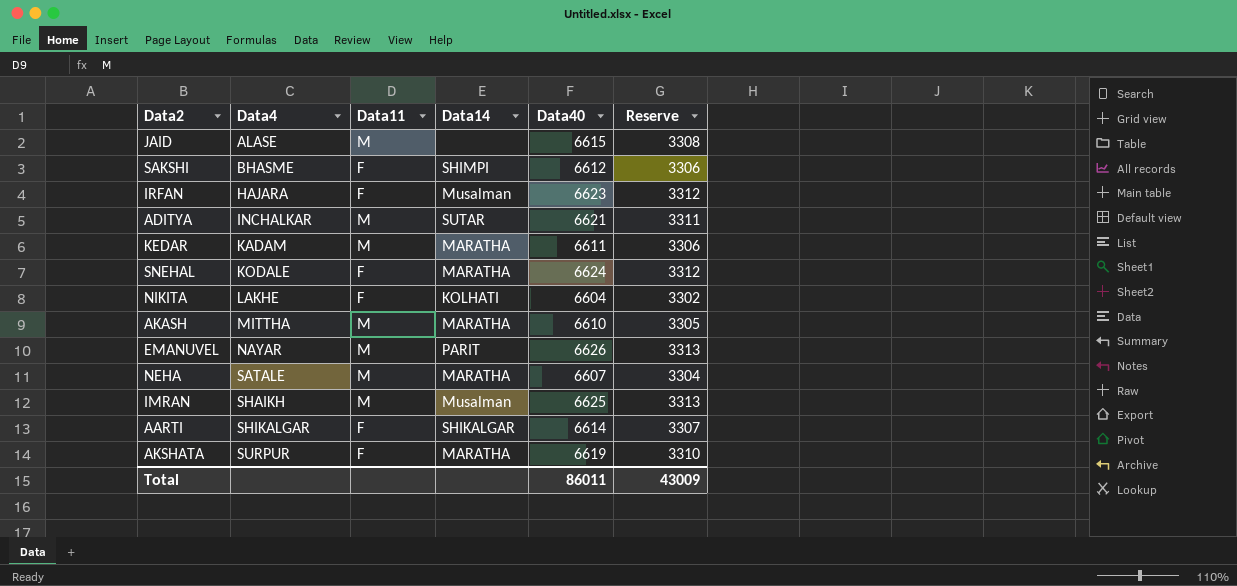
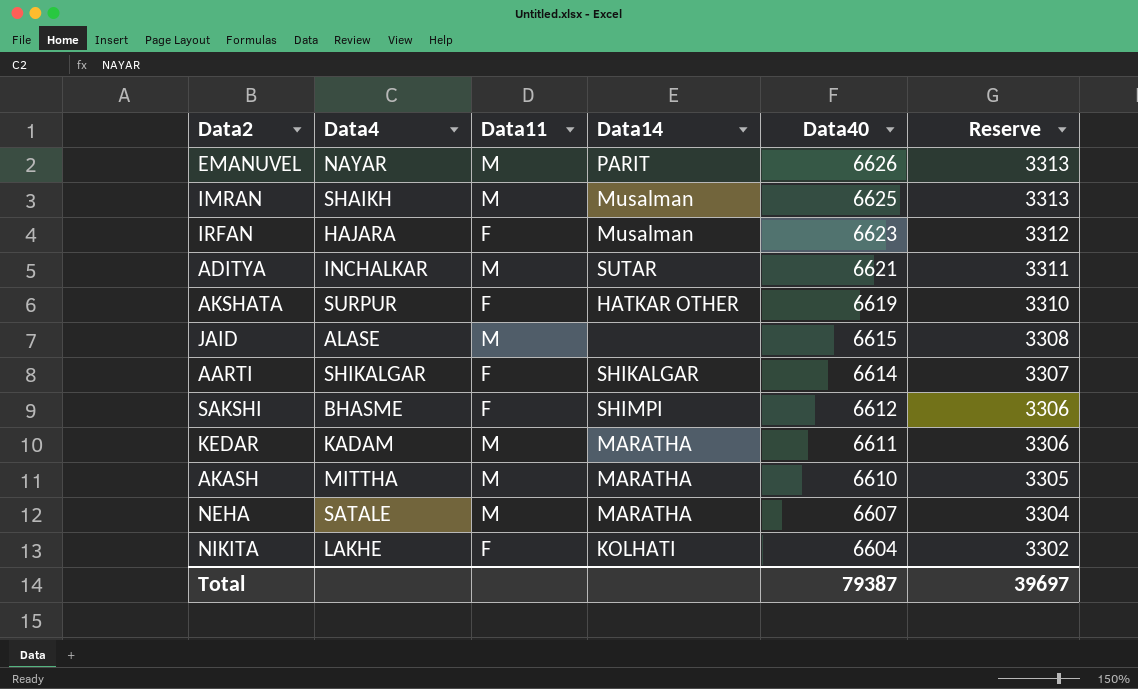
row order: Data4 ascending -> Data40 descending
row SNEHAL: KODALE | F | MARATHA | 6624 | 3312 -> none
AKSHATA | Data14: MARATHA -> HATKAR OTHER
Total | Data40: 86011 -> 79387
Total | Reserve: 43009 -> 39697

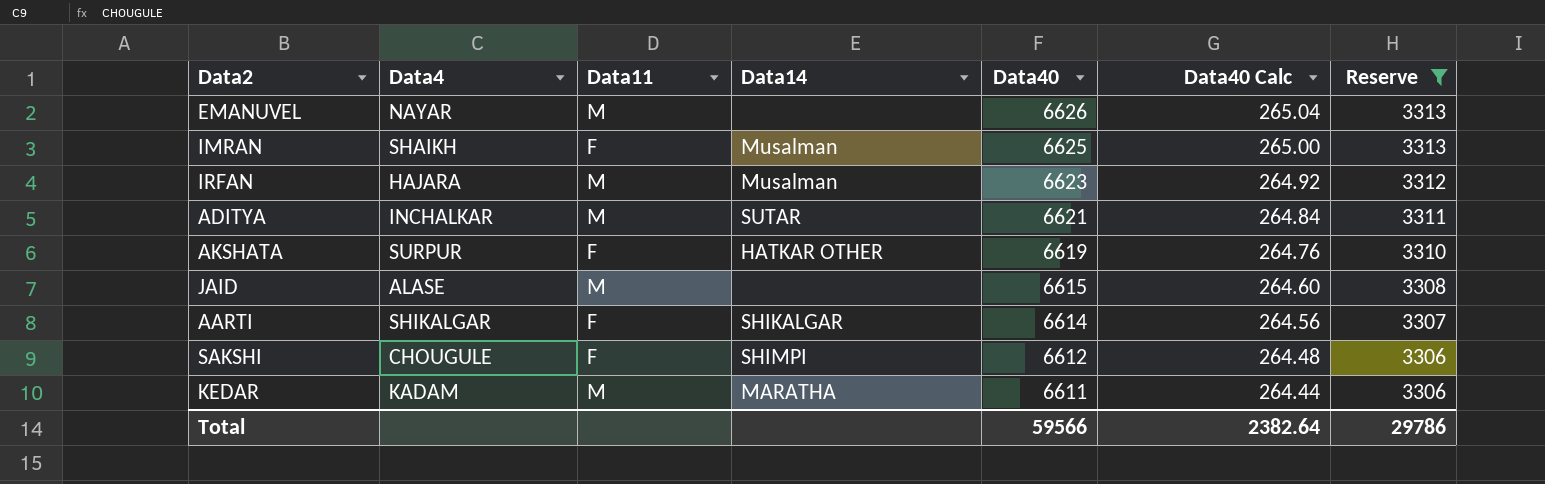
filter: none -> Reserve >= 3306
column Data40 Calc | formula: none -> [Data40] * 0.04
EMANUVEL | Data14: PARIT -> none
IMRAN | Data11: M -> F
IRFAN | Data11: F -> M
SAKSHI | Data4: BHASME -> CHOUGULE
Total | Data40: 79387 -> 59566
Total | Reserve: 39697 -> 29786

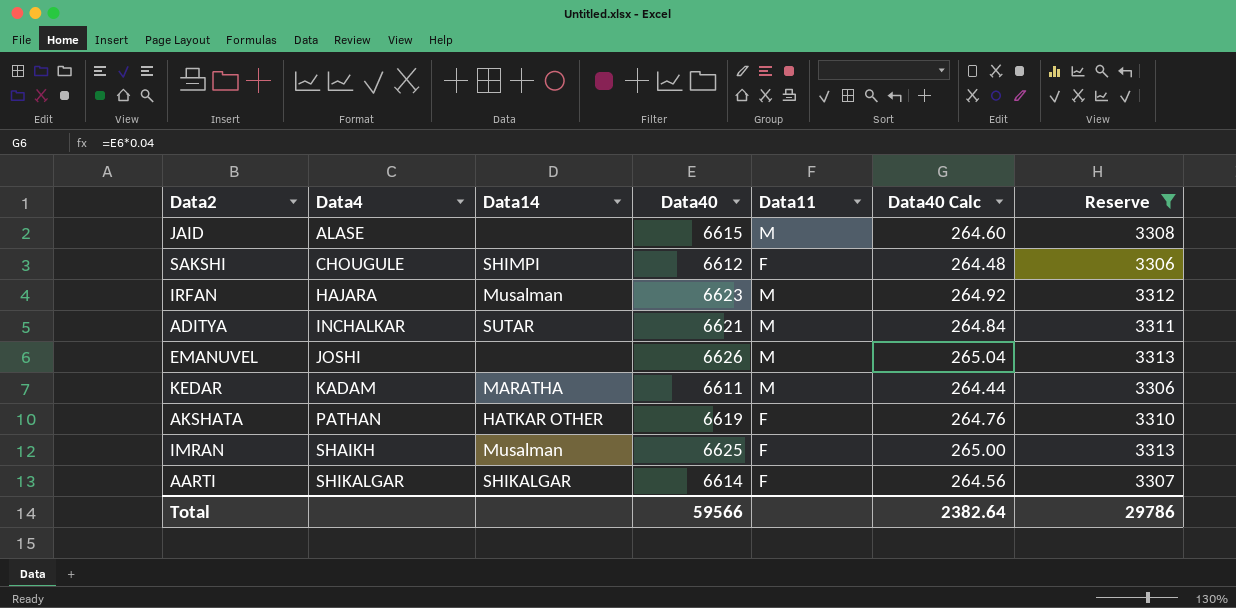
row order: Data40 descending -> Data4 ascending
column Data11 | position: 3 -> 5
EMANUVEL | Data4: NAYAR -> JOSHI
AKSHATA | Data4: SURPUR -> PATHAN

